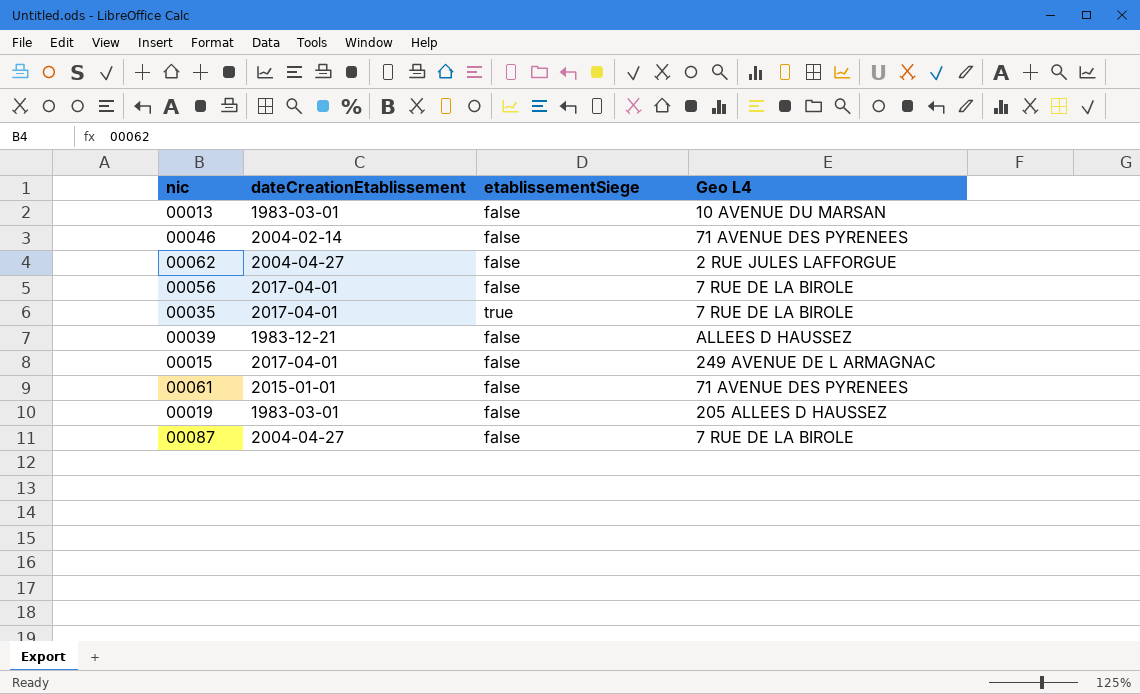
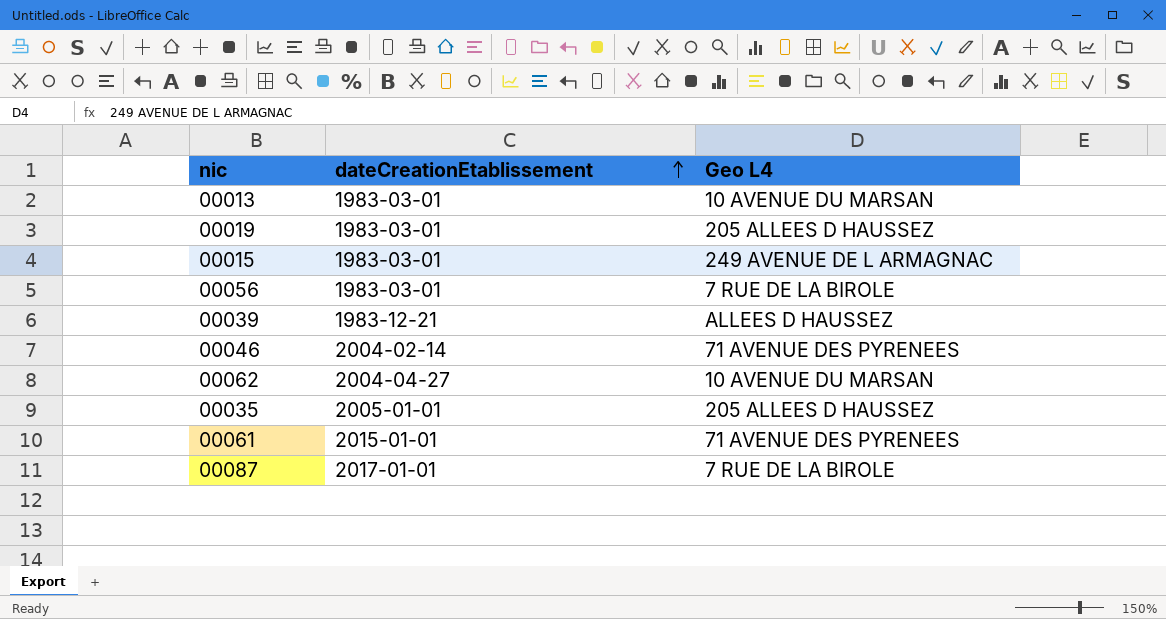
row order: none -> dateCreationEtablissement ascending
column etablissementSiege | position: 3 -> none
00015 | dateCreationEtablissement: 2017-04-01 -> 1983-03-01
00056 | dateCreationEtablissement: 2017-04-01 -> 1983-03-01
00062 | Geo L4: 2 RUE JULES LAFFORGUE -> 10 AVENUE DU MARSAN
00035 | dateCreationEtablissement: 2017-04-01 -> 2005-01-01
00035 | Geo L4: 7 RUE DE LA BIROLE -> 205 ALLEES D HAUSSEZ
00087 | dateCreationEtablissement: 2004-04-27 -> 2017-01-01

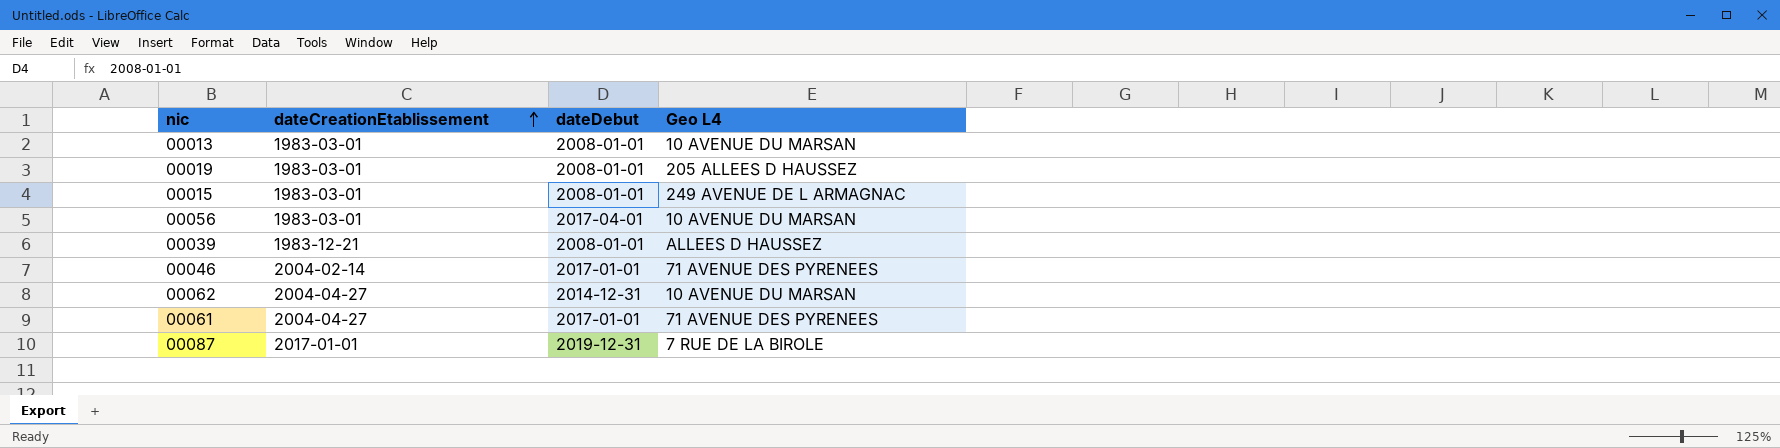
column dateDebut | position: none -> 3
row 00035: 2005-01-01 | 205 ALLEES D HAUSSEZ -> none
00056 | Geo L4: 7 RUE DE LA BIROLE -> 10 AVENUE DU MARSAN
00061 | dateCreationEtablissement: 2015-01-01 -> 2004-04-27

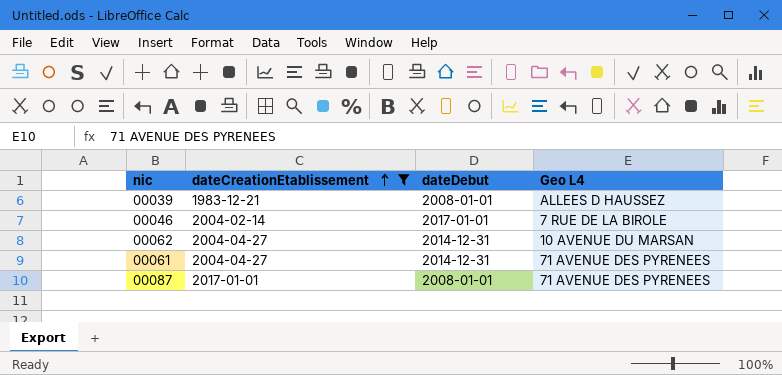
filter: none -> dateCreationEtablissement != 1983-03-01
00046 | Geo L4: 71 AVENUE DES PYRENEES -> 7 RUE DE LA BIROLE
00061 | dateDebut: 2017-01-01 -> 2014-12-31
00087 | dateDebut: 2019-12-31 -> 2008-01-01
00087 | Geo L4: 7 RUE DE LA BIROLE -> 71 AVENUE DES PYRENEES

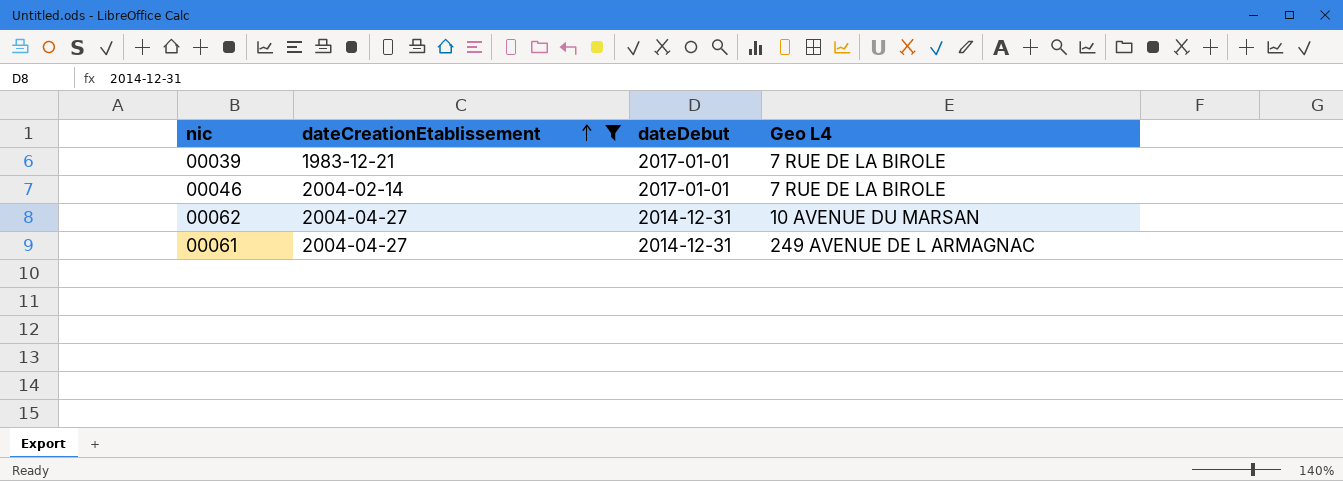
row 00087: 2017-01-01 | 2008-01-01 | 71 AVENUE DES PYRENEES -> none
00039 | dateDebut: 2008-01-01 -> 2017-01-01
00039 | Geo L4: ALLEES D HAUSSEZ -> 7 RUE DE LA BIROLE
00061 | Geo L4: 71 AVENUE DES PYRENEES -> 249 AVENUE DE L ARMAGNAC

